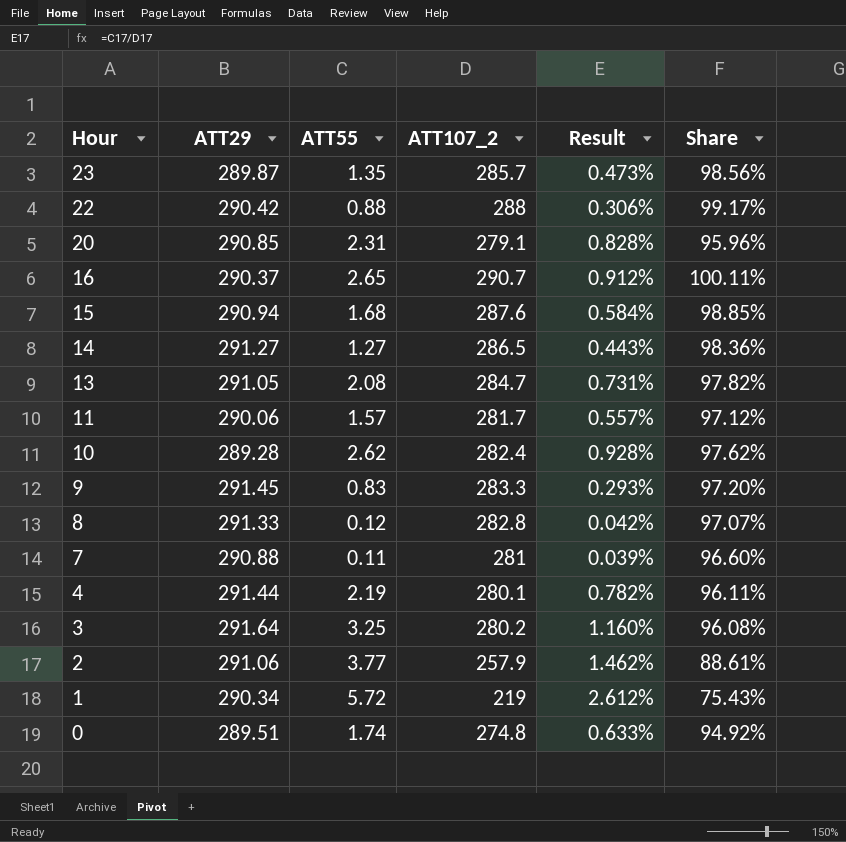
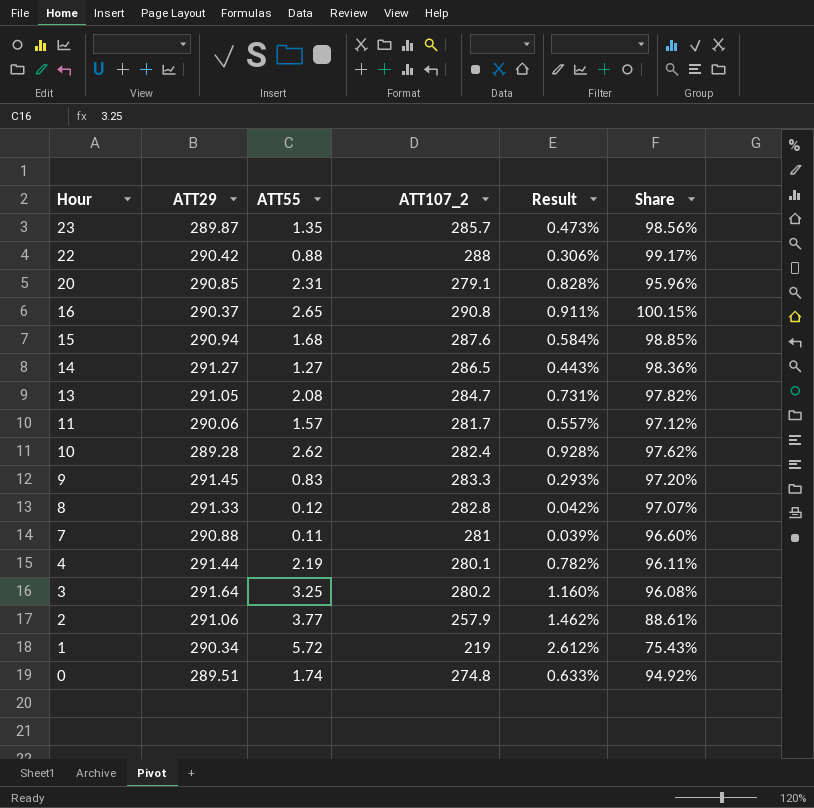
16 | ATT107_2: 290.7 -> 290.8
16 | Result: 0.912% -> 0.911%
16 | Share: 100.11% -> 100.15%

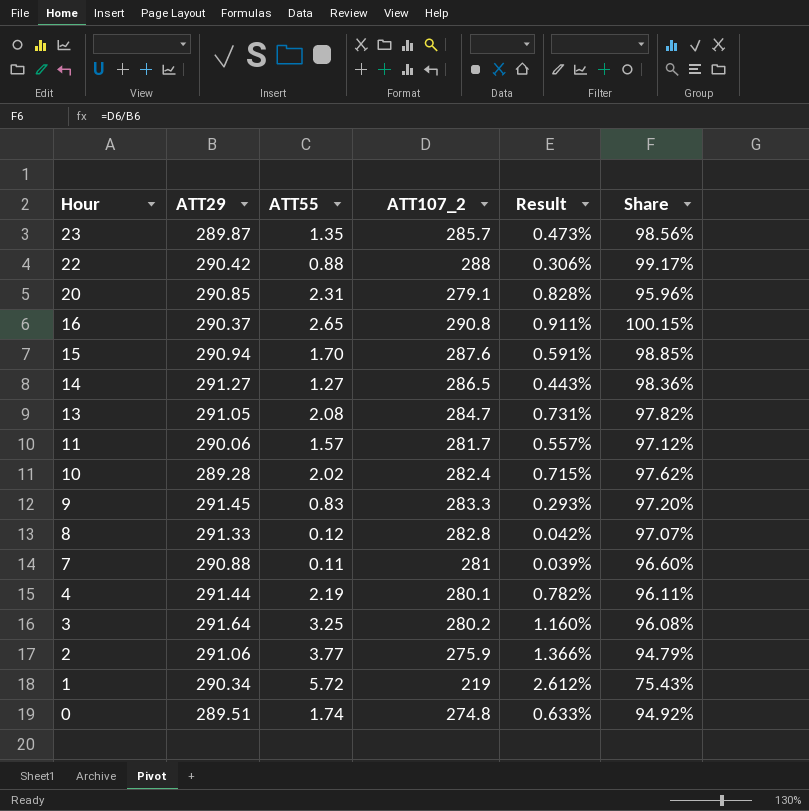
15 | ATT55: 1.68 -> 1.70
15 | Result: 0.584% -> 0.591%
10 | ATT55: 2.62 -> 2.02
10 | Result: 0.928% -> 0.715%
2 | ATT107_2: 257.9 -> 275.9
2 | Result: 1.462% -> 1.366%
2 | Share: 88.61% -> 94.79%

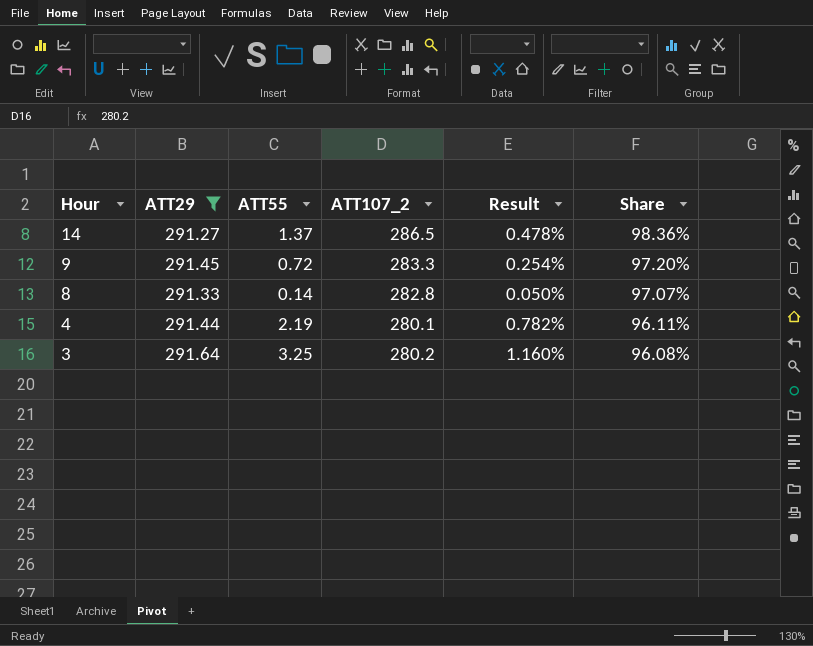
filter: none -> ATT29 >= 291.27
14 | ATT55: 1.27 -> 1.37
14 | Result: 0.443% -> 0.478%
9 | ATT55: 0.83 -> 0.72
9 | Result: 0.293% -> 0.254%
8 | ATT55: 0.12 -> 0.14
8 | Result: 0.042% -> 0.050%

